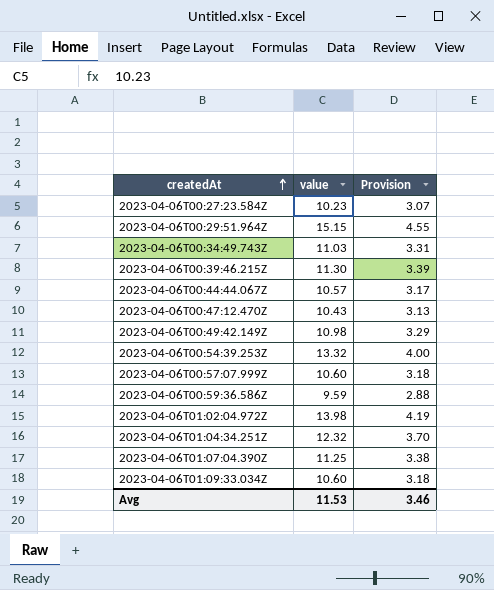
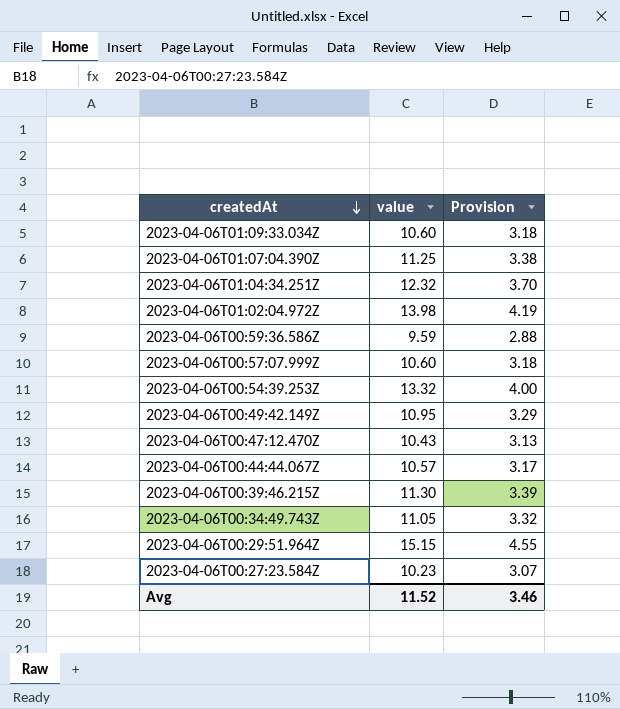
row order: createdAt ascending -> createdAt descending
2023-04-06T00:49:42.149Z | value: 10.98 -> 10.95
2023-04-06T00:34:49.743Z | value: 11.03 -> 11.05
2023-04-06T00:34:49.743Z | Provision: 3.31 -> 3.32
Avg | value: 11.53 -> 11.52

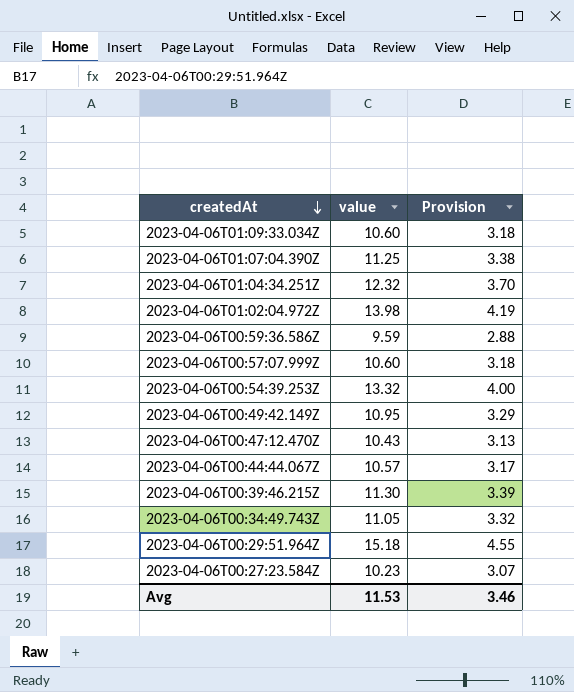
2023-04-06T00:29:51.964Z | value: 15.15 -> 15.18
Avg | value: 11.52 -> 11.53

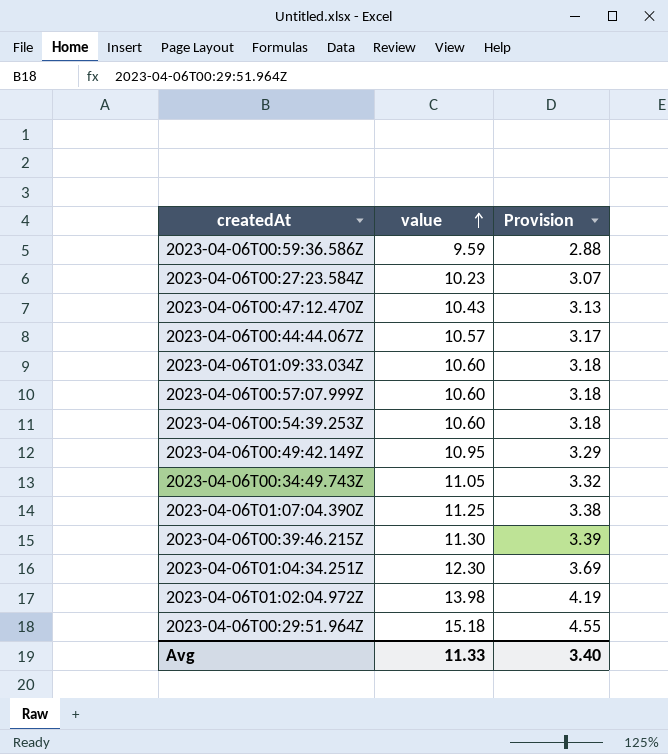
row order: createdAt descending -> value ascending
2023-04-06T00:54:39.253Z | value: 13.32 -> 10.60
2023-04-06T00:54:39.253Z | Provision: 4.00 -> 3.18
2023-04-06T01:04:34.251Z | value: 12.32 -> 12.30
2023-04-06T01:04:34.251Z | Provision: 3.70 -> 3.69
Avg | value: 11.53 -> 11.33
Avg | Provision: 3.46 -> 3.40

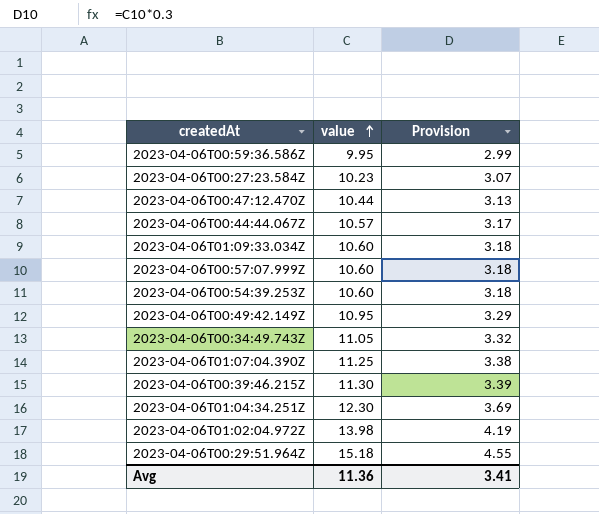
2023-04-06T00:59:36.586Z | value: 9.59 -> 9.95
2023-04-06T00:59:36.586Z | Provision: 2.88 -> 2.99
2023-04-06T00:47:12.470Z | value: 10.43 -> 10.44
Avg | value: 11.33 -> 11.36
Avg | Provision: 3.40 -> 3.41

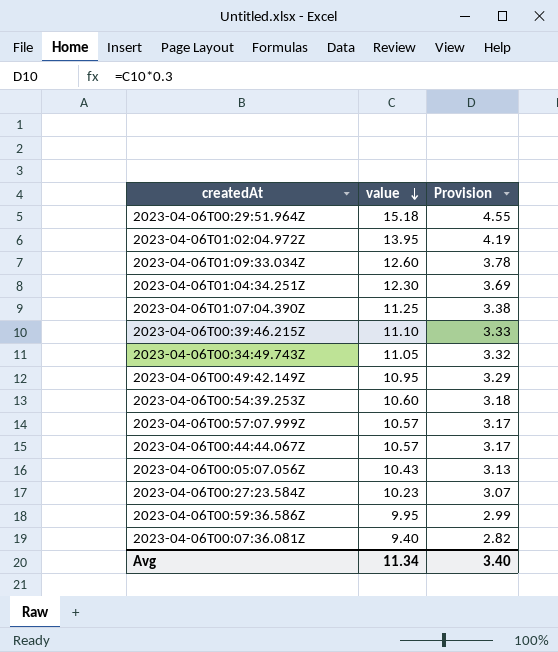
row order: value ascending -> value descending
row 2023-04-06T00:47:12.470Z: 10.44 | 3.13 -> none
2023-04-06T01:02:04.972Z | value: 13.98 -> 13.95
2023-04-06T01:09:33.034Z | value: 10.60 -> 12.60
2023-04-06T01:09:33.034Z | Provision: 3.18 -> 3.78
2023-04-06T00:39:46.215Z | value: 11.30 -> 11.10
2023-04-06T00:39:46.215Z | Provision: 3.39 -> 3.33
2023-04-06T00:57:07.999Z | value: 10.60 -> 10.57
2023-04-06T00:57:07.999Z | Provision: 3.18 -> 3.17
row 2023-04-06T00:05:07.056Z: none -> 10.43 | 3.13
row 2023-04-06T00:07:36.081Z: none -> 9.40 | 2.82
Avg | value: 11.36 -> 11.34
Avg | Provision: 3.41 -> 3.40

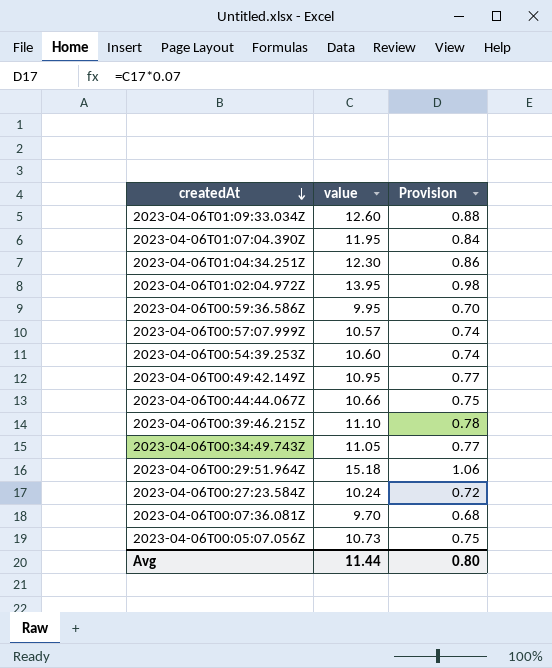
row order: value descending -> createdAt descending
column Provision | formula: [value] * 0.3 -> [value] * 0.07
2023-04-06T01:07:04.390Z | value: 11.25 -> 11.95
2023-04-06T00:44:44.067Z | value: 10.57 -> 10.66
2023-04-06T00:27:23.584Z | value: 10.23 -> 10.24
2023-04-06T00:07:36.081Z | value: 9.40 -> 9.70
2023-04-06T00:05:07.056Z | value: 10.43 -> 10.73
Avg | value: 11.34 -> 11.44
Avg | Provision: 3.40 -> 0.80

